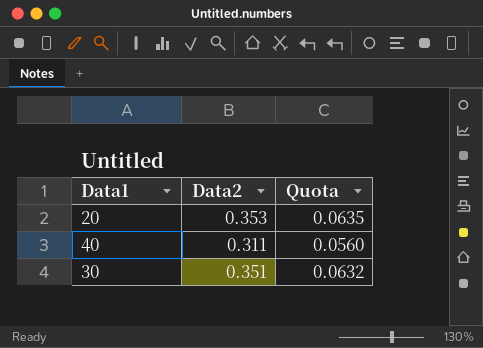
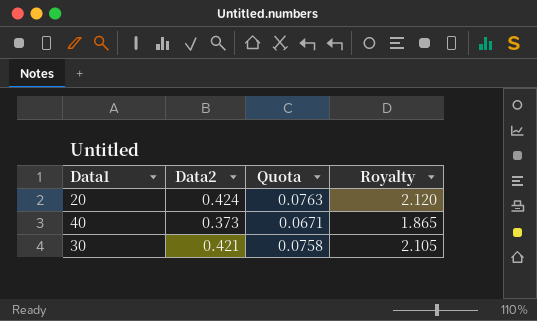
column Royalty | formula: none -> [Data2] * 5
20 | Data2: 0.353 -> 0.424
20 | Quota: 0.0635 -> 0.0763
40 | Data2: 0.311 -> 0.373
40 | Quota: 0.0560 -> 0.0671
30 | Data2: 0.351 -> 0.421
30 | Quota: 0.0632 -> 0.0758

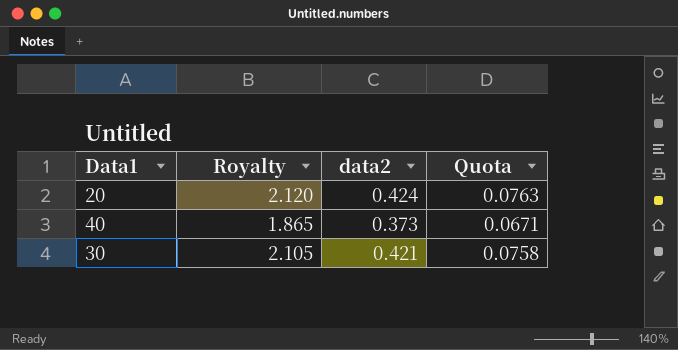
column Royalty | position: 4 -> 2
column name: Data2 -> data2

